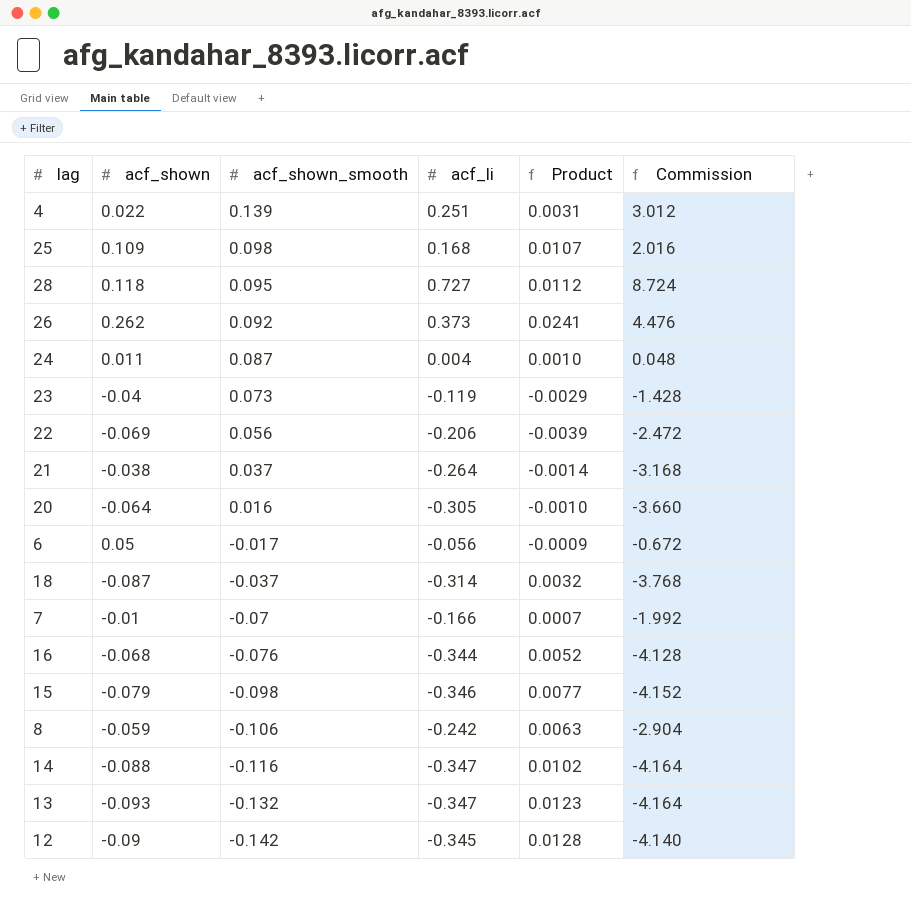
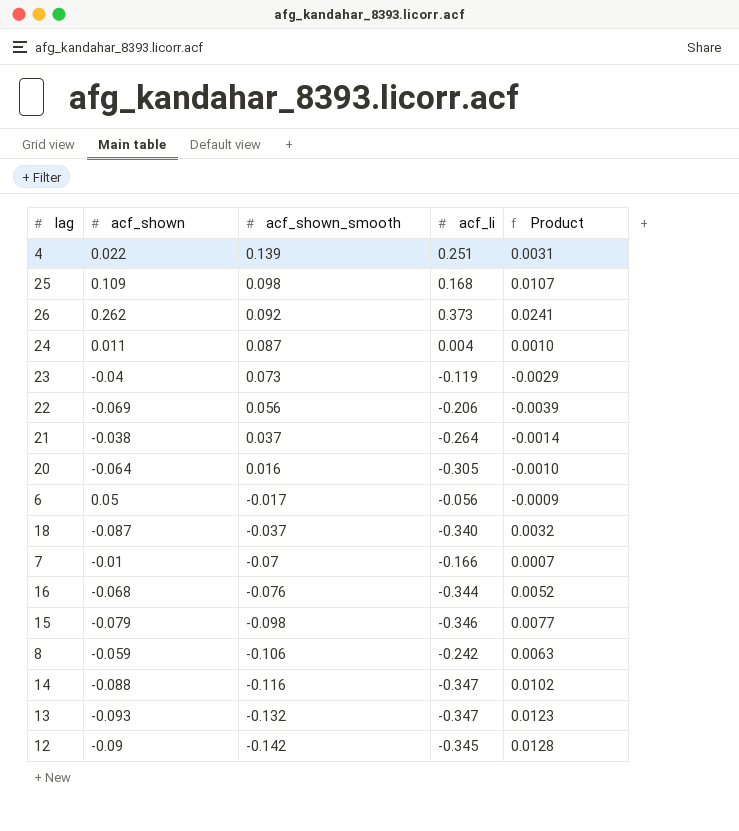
column Commission | formula: [acf_li] * 12 -> none
row 28: 0.118 | 0.095 | 0.727 | 0.0112 | 8.724 -> none
18 | acf_li: -0.314 -> -0.340

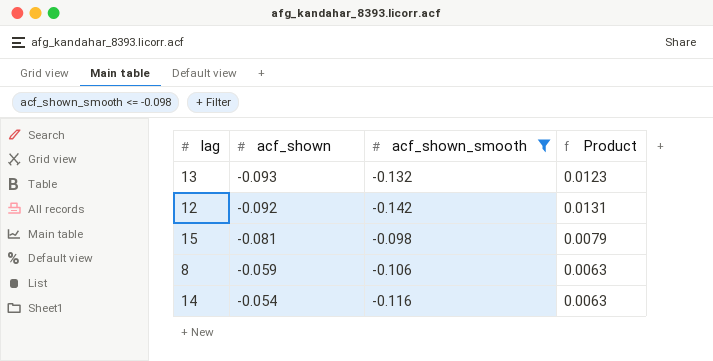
filter: none -> acf_shown_smooth <= -0.098
row order: acf_shown_smooth descending -> acf_shown ascending
column acf_li | position: 4 -> none
12 | acf_shown: -0.09 -> -0.092
12 | Product: 0.0128 -> 0.0131
15 | acf_shown: -0.079 -> -0.081
15 | Product: 0.0077 -> 0.0079
14 | acf_shown: -0.088 -> -0.054
14 | Product: 0.0102 -> 0.0063

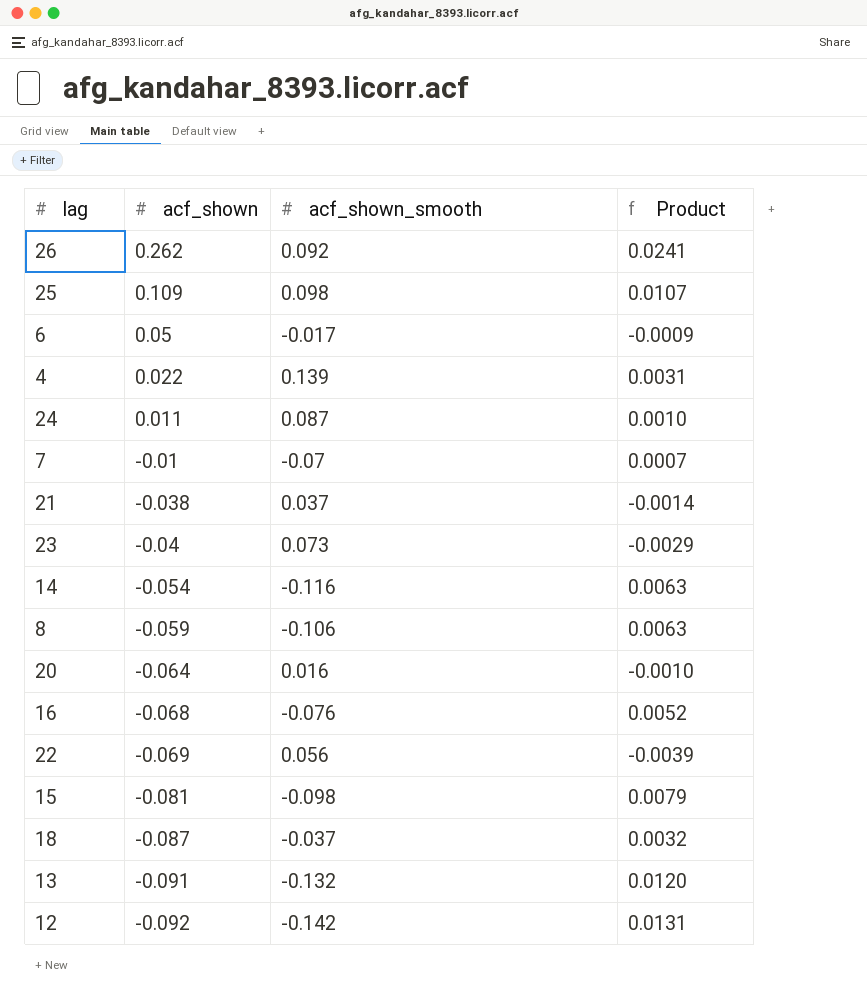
filter: acf_shown_smooth <= -0.098 -> none
row order: acf_shown ascending -> acf_shown descending
13 | acf_shown: -0.093 -> -0.091
13 | Product: 0.0123 -> 0.0120

